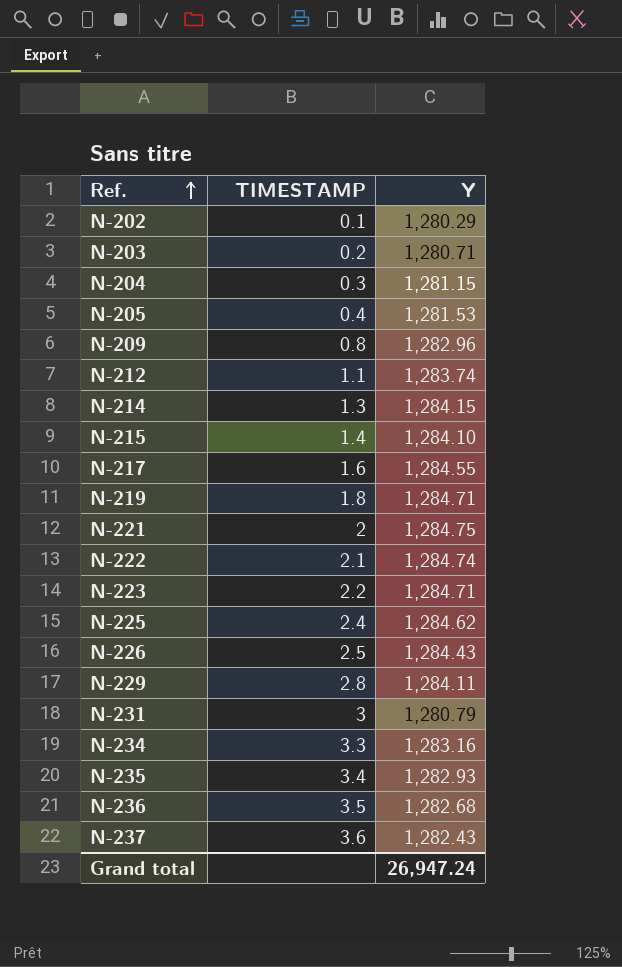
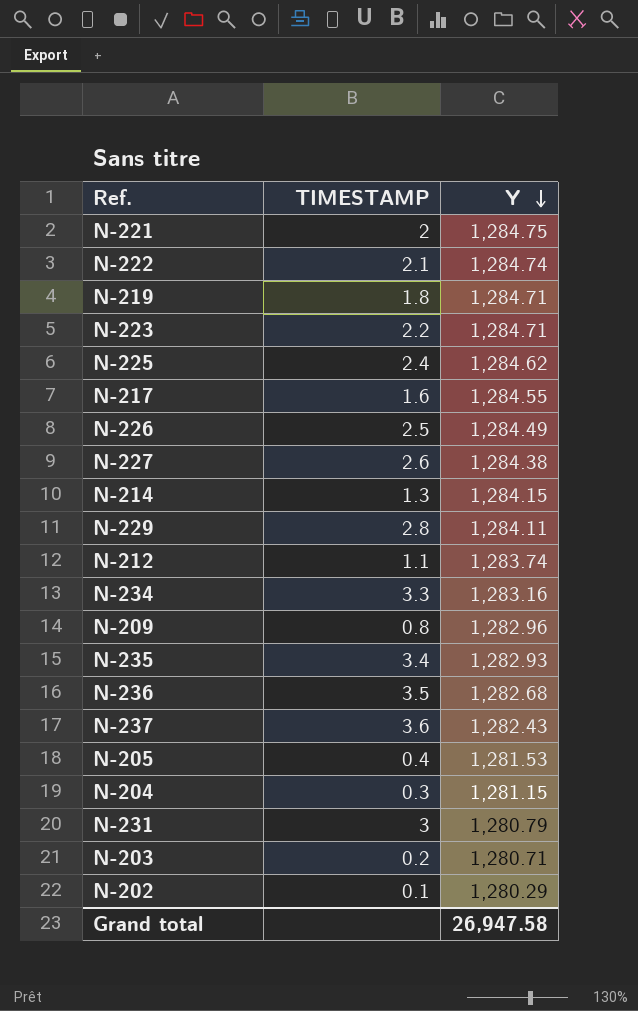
row order: Ref. ascending -> Y descending
row N-215: 1.4 | 1,284.10 -> none
N-226 | Y: 1,284.43 -> 1,284.49
row N-227: none -> 2.6 | 1,284.38
Grand total | Y: 26,947.24 -> 26,947.58

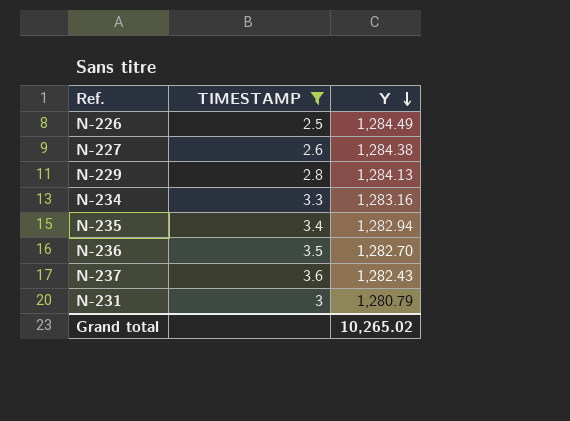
filter: none -> TIMESTAMP >= 2.5
N-229 | Y: 1,284.11 -> 1,284.13
N-235 | Y: 1,282.93 -> 1,282.94
N-236 | Y: 1,282.68 -> 1,282.70
Grand total | Y: 26,947.58 -> 10,265.02

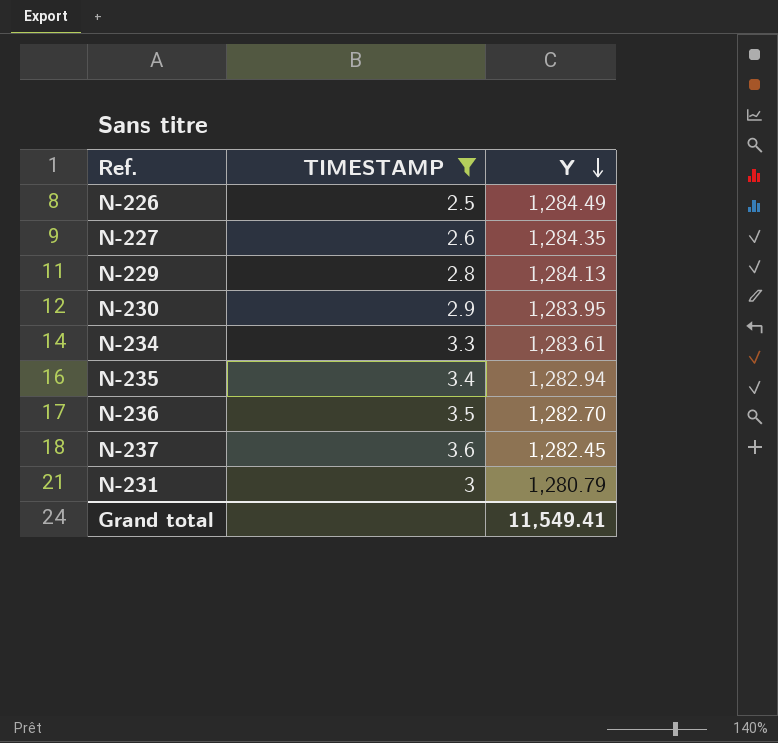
N-227 | Y: 1,284.38 -> 1,284.35
row N-230: none -> 2.9 | 1,283.95
N-234 | Y: 1,283.16 -> 1,283.61
N-237 | Y: 1,282.43 -> 1,282.45
Grand total | Y: 10,265.02 -> 11,549.41

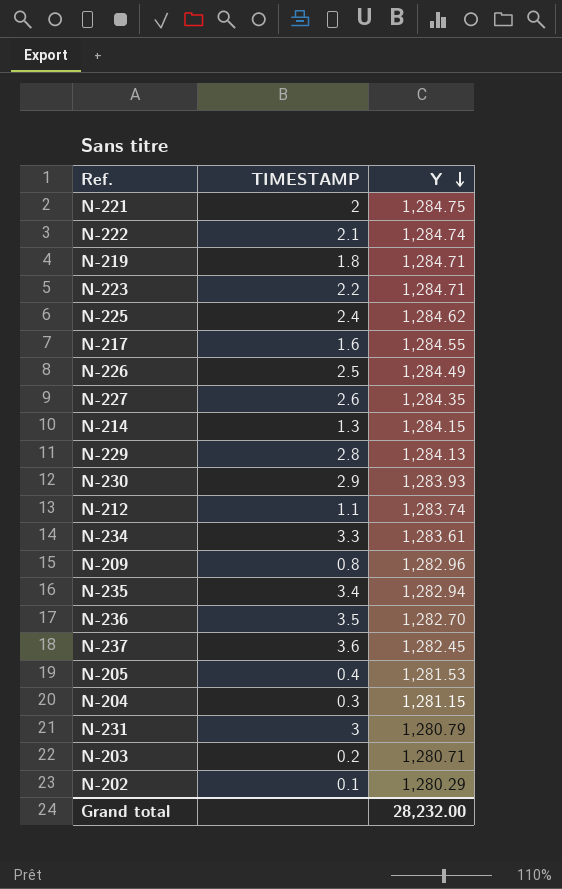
filter: TIMESTAMP >= 2.5 -> none
N-230 | Y: 1,283.95 -> 1,283.93
Grand total | Y: 11,549.41 -> 28,232.00

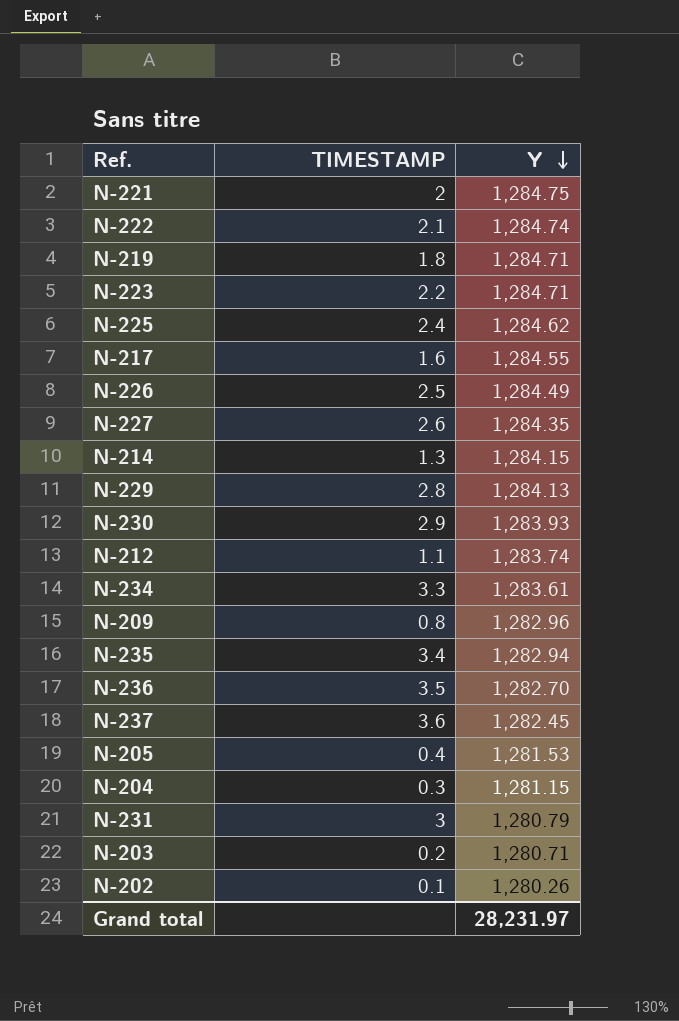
N-202 | Y: 1,280.29 -> 1,280.26
Grand total | Y: 28,232.00 -> 28,231.97

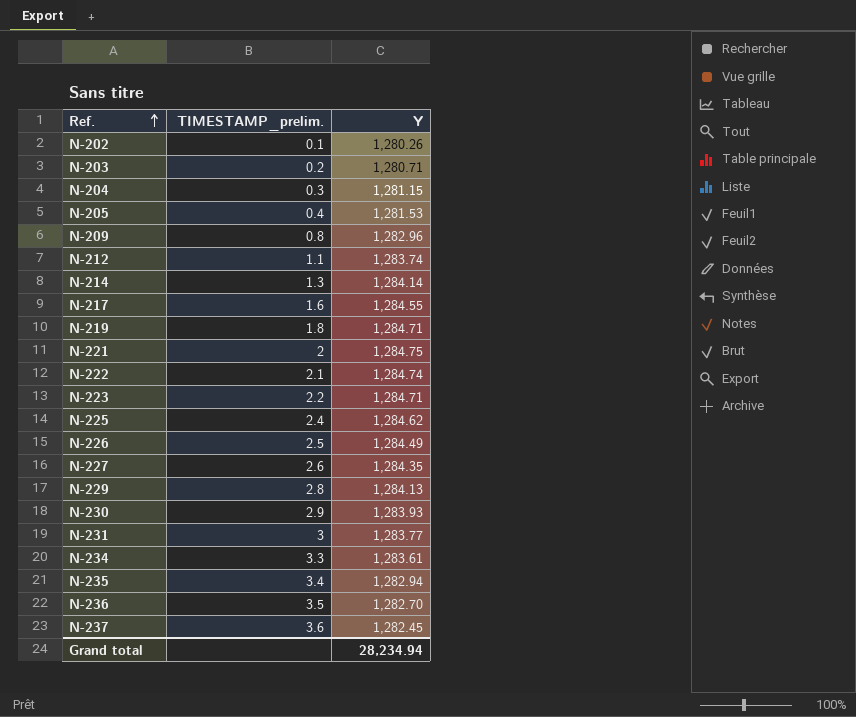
row order: Y descending -> Ref. ascending
column name: TIMESTAMP -> TIMESTAMP_prelim.
N-214 | Y: 1,284.15 -> 1,284.14
N-231 | Y: 1,280.79 -> 1,283.77
Grand total | Y: 28,231.97 -> 28,234.94

